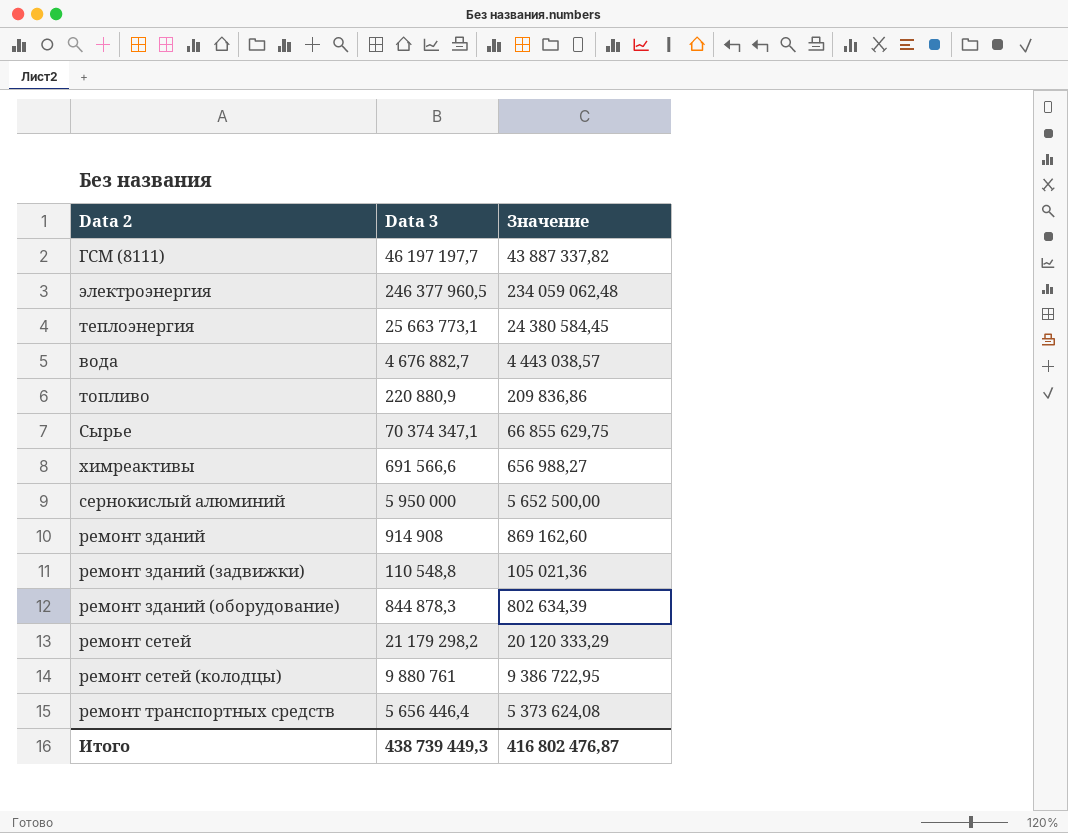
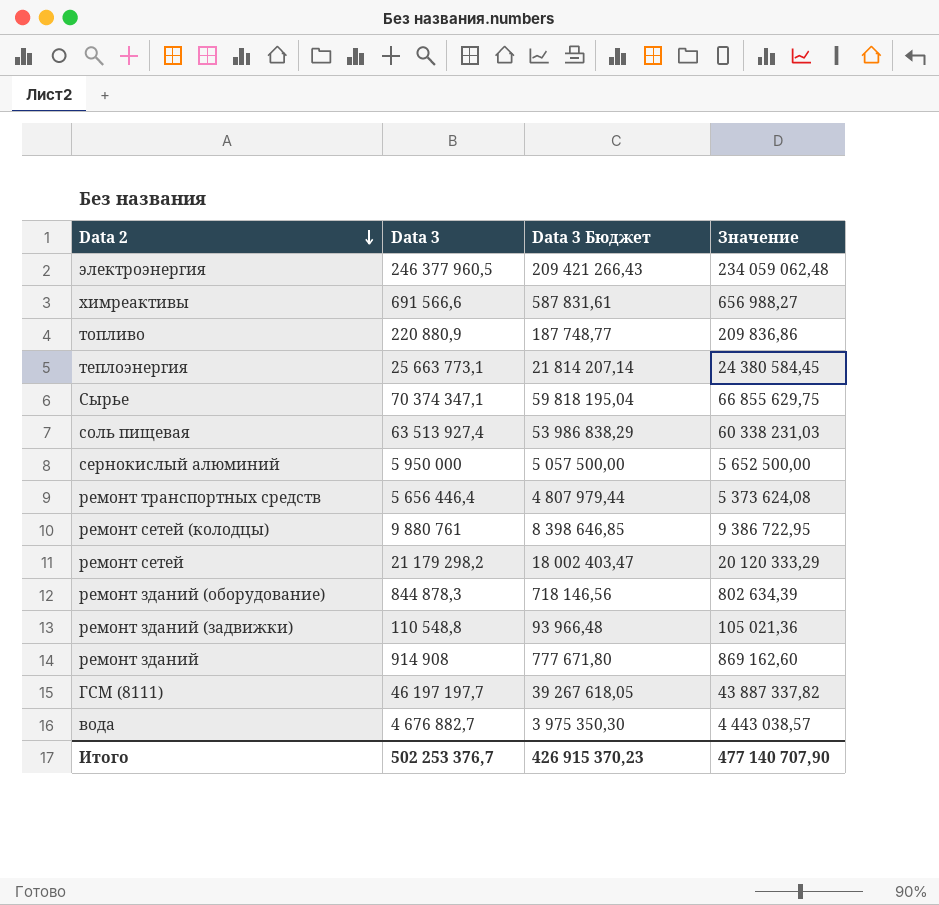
row order: none -> Data 2 descending
column Data 3 Бюджет | formula: none -> [Data 3] * 0,85
row соль пищевая: none -> 63 513 927,4 | 53 986 838,29 | 60 338 231,03
Итого | Data 3: 438 739 449,3 -> 502 253 376,7
Итого | Значение: 416 802 476,87 -> 477 140 707,90

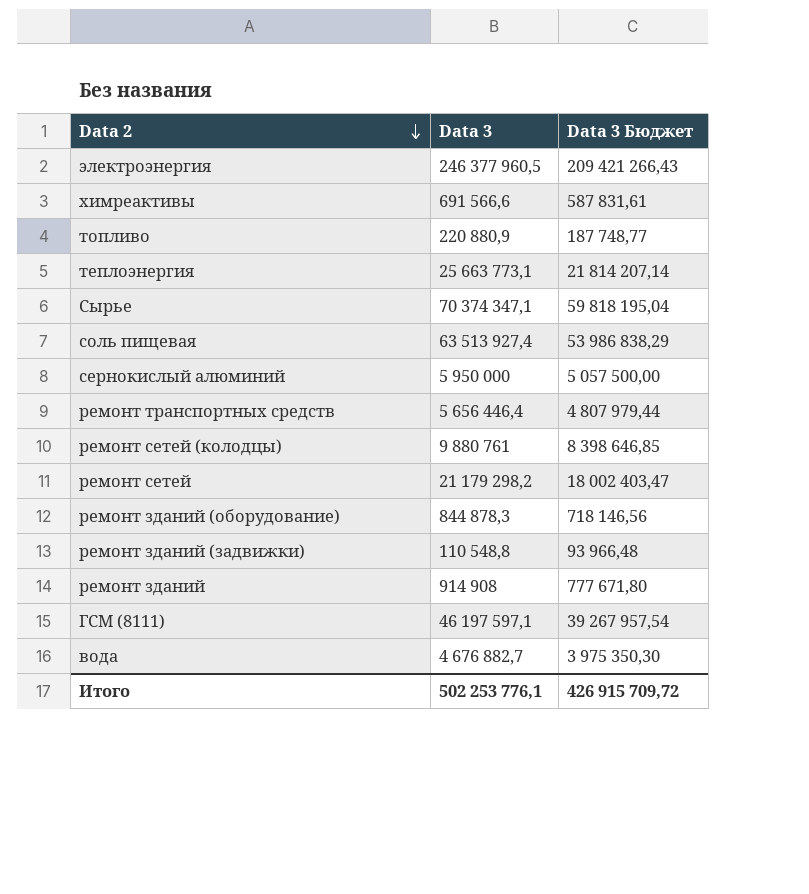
column Значение | formula: [Data 3] * 0,95 -> none
ГСМ (8111) | Data 3: 46 197 197,7 -> 46 197 597,1
ГСМ (8111) | Data 3 Бюджет: 39 267 618,05 -> 39 267 957,54
Итого | Data 3: 502 253 376,7 -> 502 253 776,1
Итого | Data 3 Бюджет: 426 915 370,23 -> 426 915 709,72

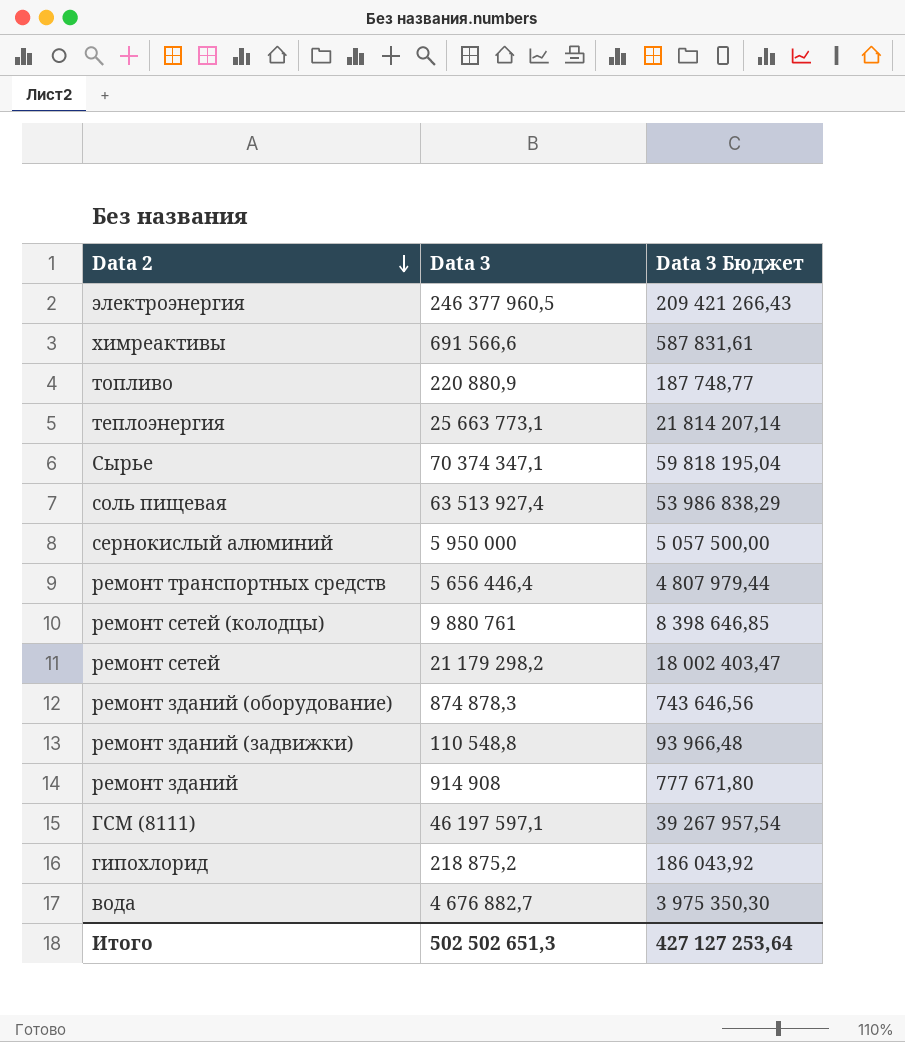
ремонт зданий (оборудование) | Data 3: 844 878,3 -> 874 878,3
ремонт зданий (оборудование) | Data 3 Бюджет: 718 146,56 -> 743 646,56
row гипохлорид: none -> 218 875,2 | 186 043,92
Итого | Data 3: 502 253 776,1 -> 502 502 651,3
Итого | Data 3 Бюджет: 426 915 709,72 -> 427 127 253,64

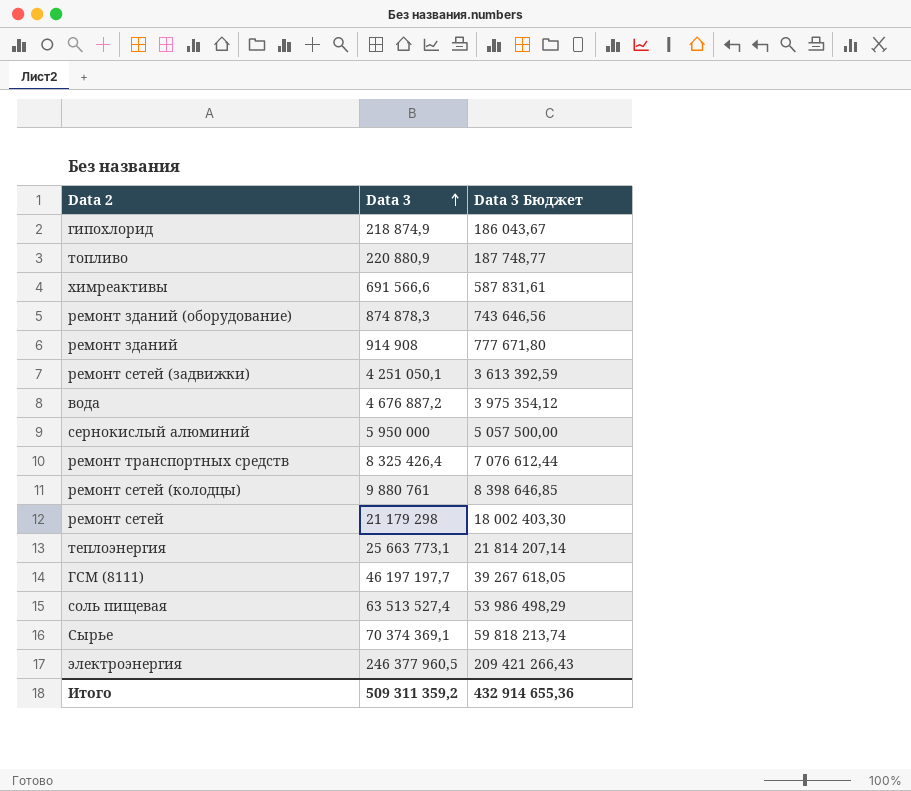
row order: Data 2 descending -> Data 3 ascending
row ремонт зданий (задвижки): 110 548,8 | 93 966,48 -> none
гипохлорид | Data 3: 218 875,2 -> 218 874,9
гипохлорид | Data 3 Бюджет: 186 043,92 -> 186 043,67
row ремонт сетей (задвижки): none -> 4 251 050,1 | 3 613 392,59
вода | Data 3: 4 676 882,7 -> 4 676 887,2
вода | Data 3 Бюджет: 3 975 350,30 -> 3 975 354,12
ремонт транспортных средств | Data 3: 5 656 446,4 -> 8 325 426,4
ремонт транспортных средств | Data 3 Бюджет: 4 807 979,44 -> 7 076 612,44
ремонт сетей | Data 3: 21 179 298,2 -> 21 179 298
ремонт сетей | Data 3 Бюджет: 18 002 403,47 -> 18 002 403,30
ГСМ (8111) | Data 3: 46 197 597,1 -> 46 197 197,7
ГСМ (8111) | Data 3 Бюджет: 39 267 957,54 -> 39 267 618,05
соль пищевая | Data 3: 63 513 927,4 -> 63 513 527,4
соль пищевая | Data 3 Бюджет: 53 986 838,29 -> 53 986 498,29
Сырье | Data 3: 70 374 347,1 -> 70 374 369,1
Сырье | Data 3 Бюджет: 59 818 195,04 -> 59 818 213,74
Итого | Data 3: 502 502 651,3 -> 509 311 359,2
Итого | Data 3 Бюджет: 427 127 253,64 -> 432 914 655,36

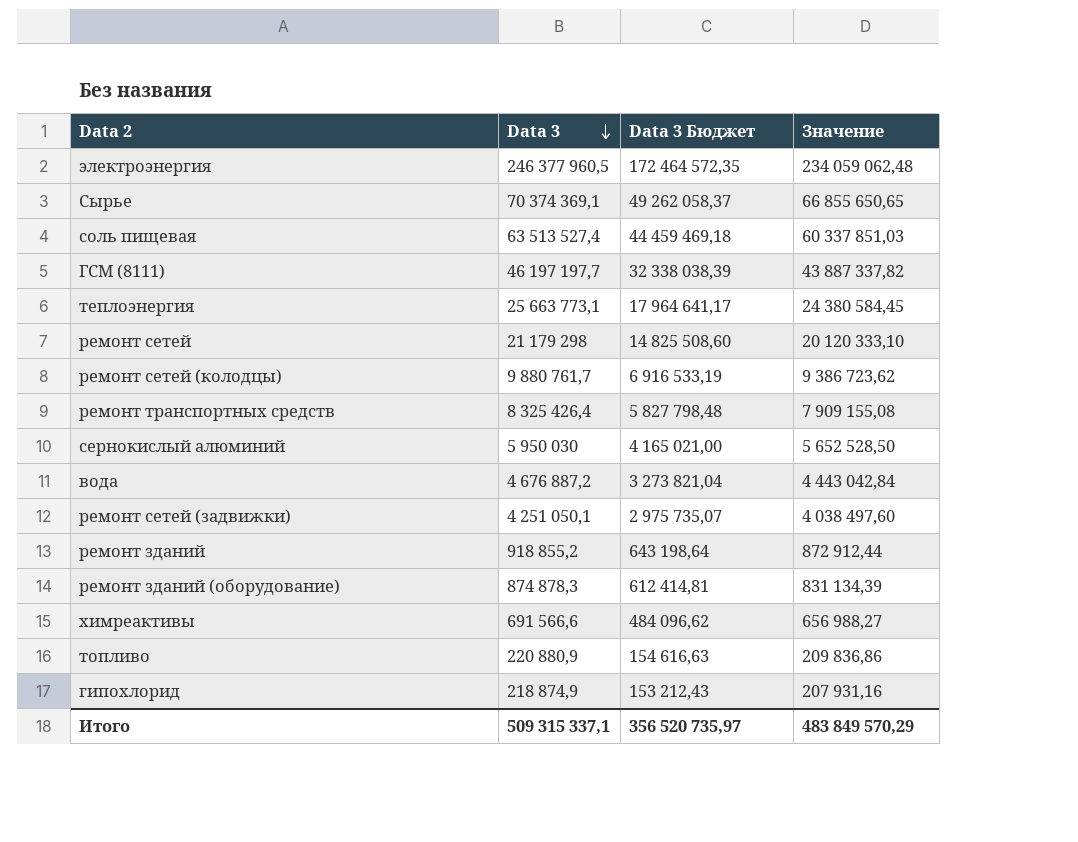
row order: Data 3 ascending -> Data 3 descending
column Data 3 Бюджет | formula: [Data 3] * 0,85 -> [Data 3] * 0,7
column Значение | formula: none -> [Data 3] * 0,95
ремонт сетей (колодцы) | Data 3: 9 880 761 -> 9 880 761,7
сернокислый алюминий | Data 3: 5 950 000 -> 5 950 030
ремонт зданий | Data 3: 914 908 -> 918 855,2
Итого | Data 3: 509 311 359,2 -> 509 315 337,1
Итого | Data 3 Бюджет: 432 914 655,36 -> 356 520 735,97

